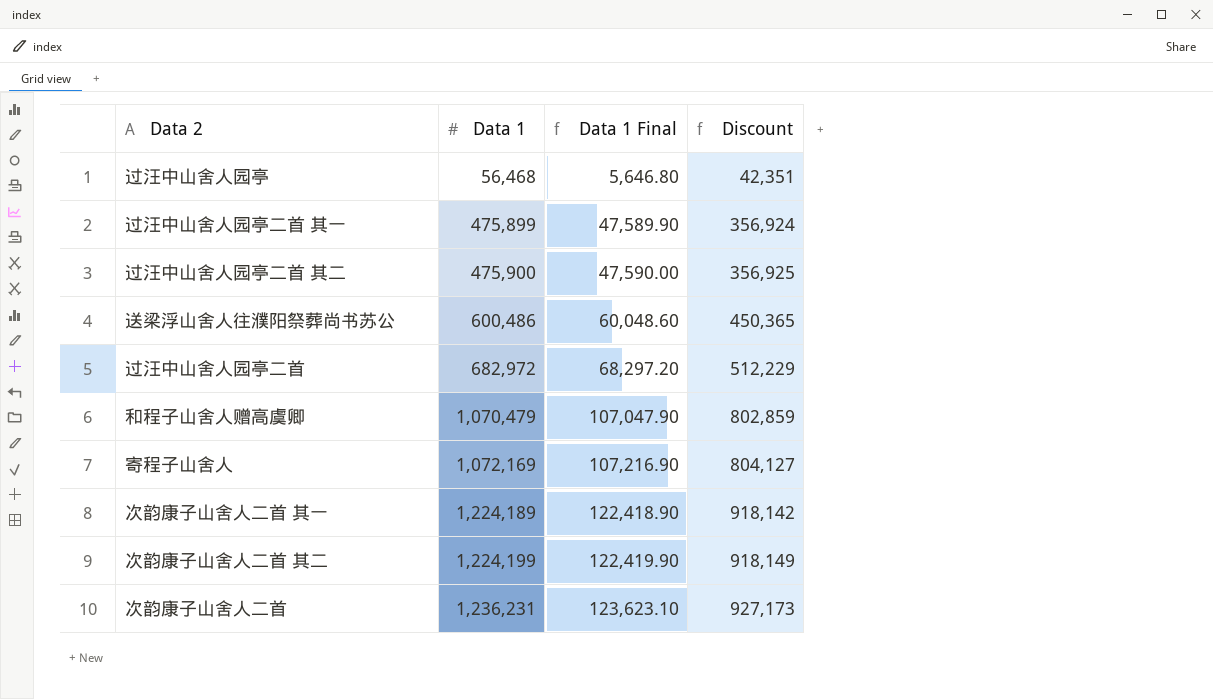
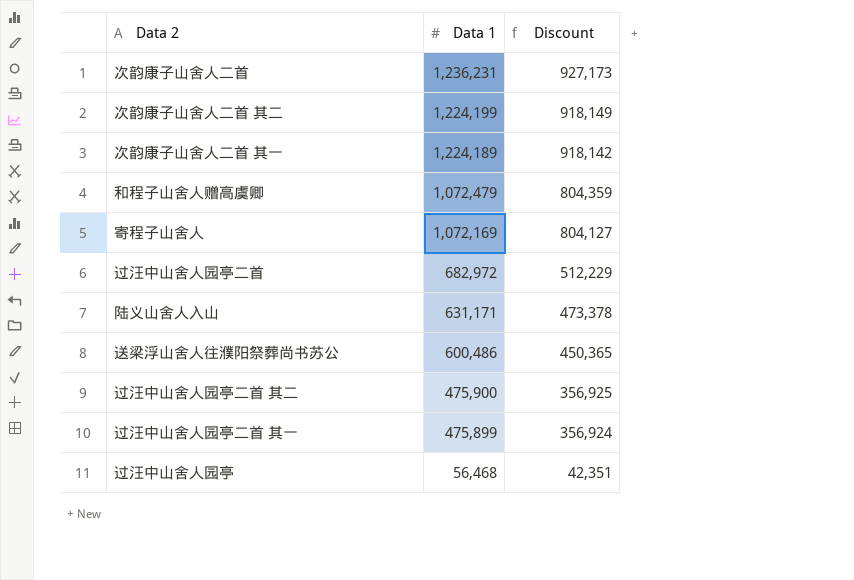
row order: Data 1 ascending -> Data 1 descending
column Data 1 Final | formula: [Data 1] * 0.1 -> none
和程子山舍人赠高虞卿 | Data 1: 1,070,479 -> 1,072,479
和程子山舍人赠高虞卿 | Discount: 802,859 -> 804,359
row 陆义山舍人入山: none -> 631,171 | 473,378

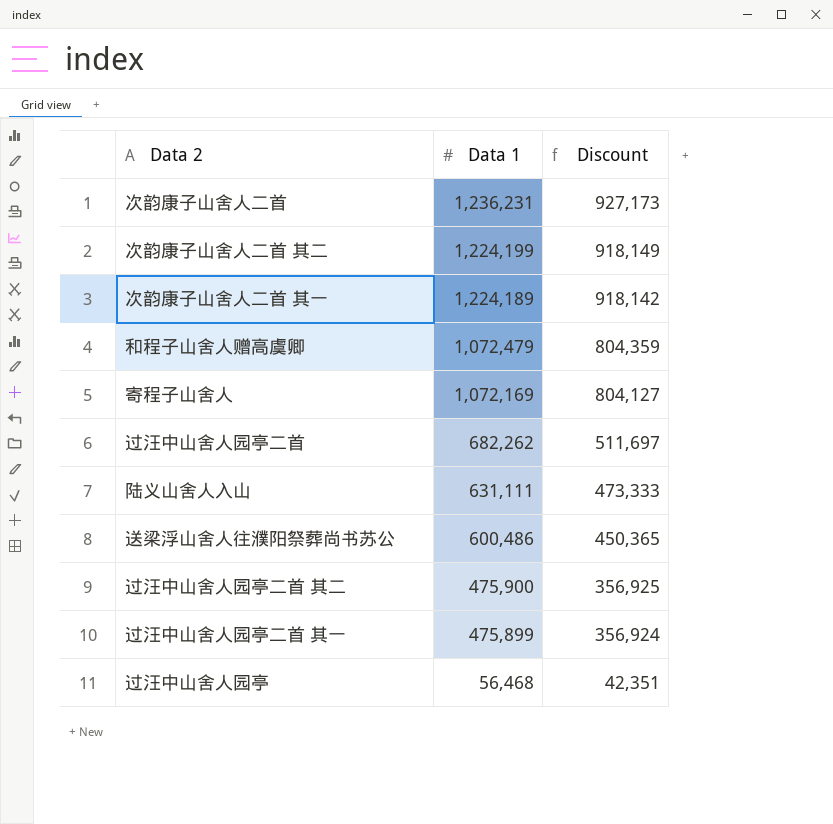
过汪中山舍人园亭二首 | Data 1: 682,972 -> 682,262
过汪中山舍人园亭二首 | Discount: 512,229 -> 511,697
陆义山舍人入山 | Data 1: 631,171 -> 631,111
陆义山舍人入山 | Discount: 473,378 -> 473,333

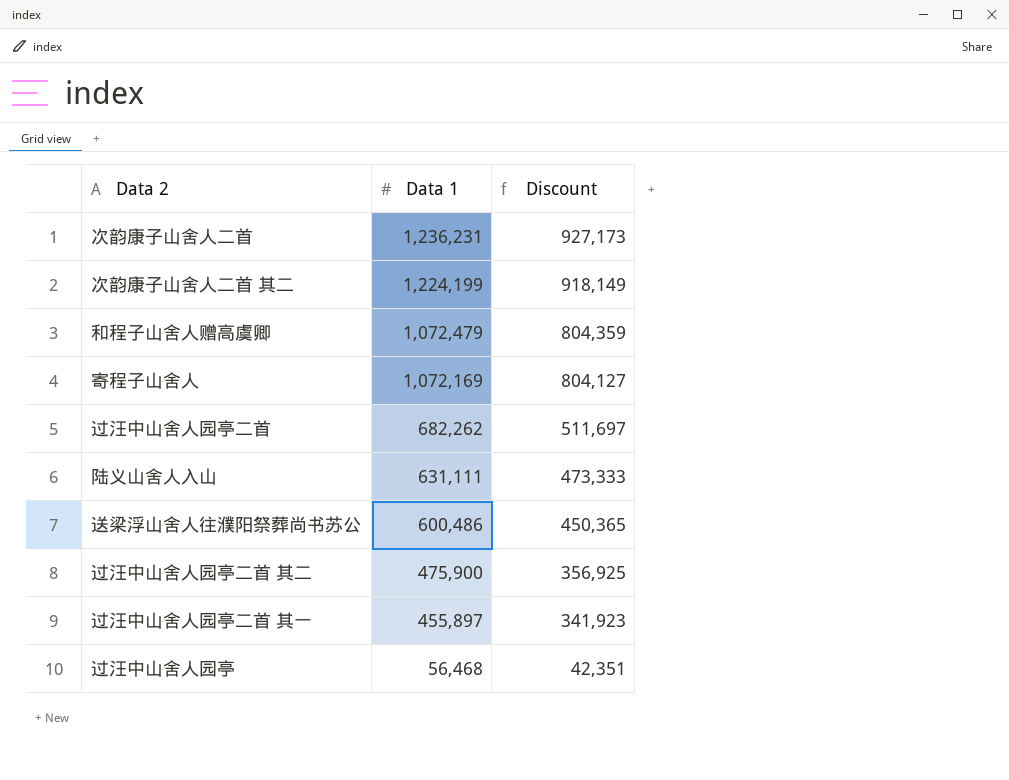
row 次韵康子山舍人二首 其一: 1,224,189 | 918,142 -> none
过汪中山舍人园亭二首 其一 | Data 1: 475,899 -> 455,897
过汪中山舍人园亭二首 其一 | Discount: 356,924 -> 341,923

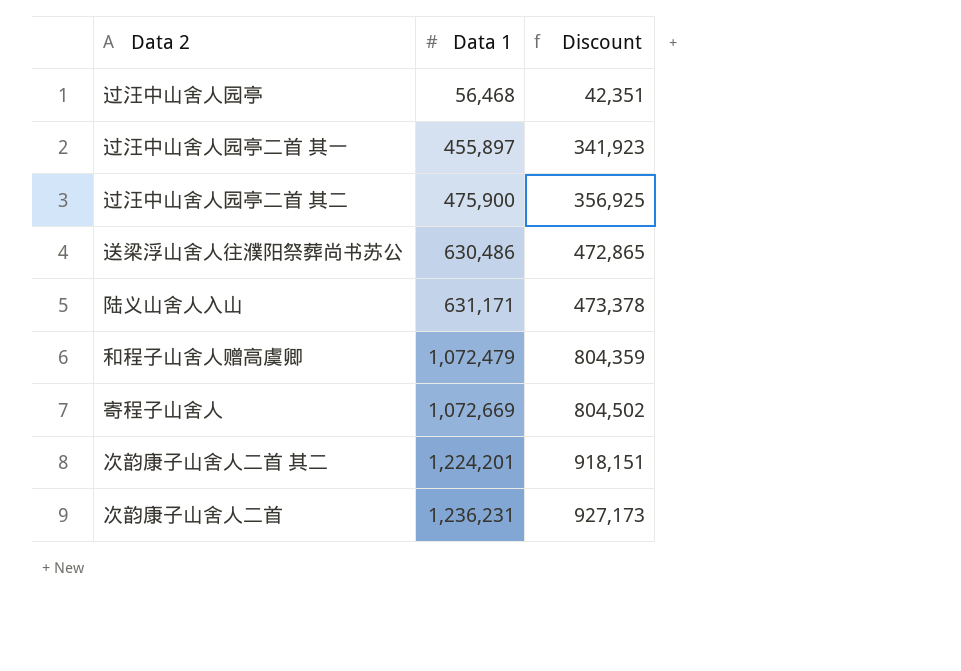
row order: Data 1 descending -> Data 1 ascending
row 过汪中山舍人园亭二首: 682,262 | 511,697 -> none
送梁浮山舍人往濮阳祭葬尚书苏公 | Data 1: 600,486 -> 630,486
送梁浮山舍人往濮阳祭葬尚书苏公 | Discount: 450,365 -> 472,865
陆义山舍人入山 | Data 1: 631,111 -> 631,171
陆义山舍人入山 | Discount: 473,333 -> 473,378
寄程子山舍人 | Data 1: 1,072,169 -> 1,072,669
寄程子山舍人 | Discount: 804,127 -> 804,502
次韵康子山舍人二首 其二 | Data 1: 1,224,199 -> 1,224,201
次韵康子山舍人二首 其二 | Discount: 918,149 -> 918,151

